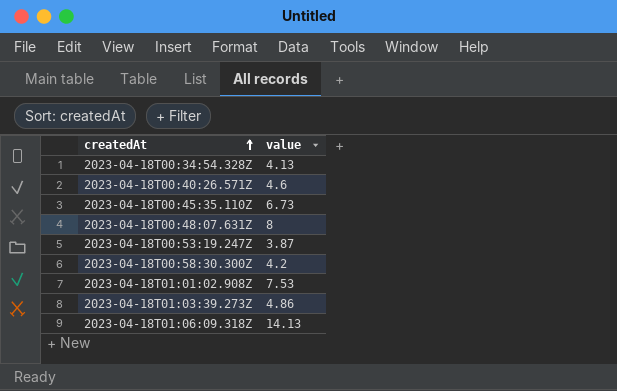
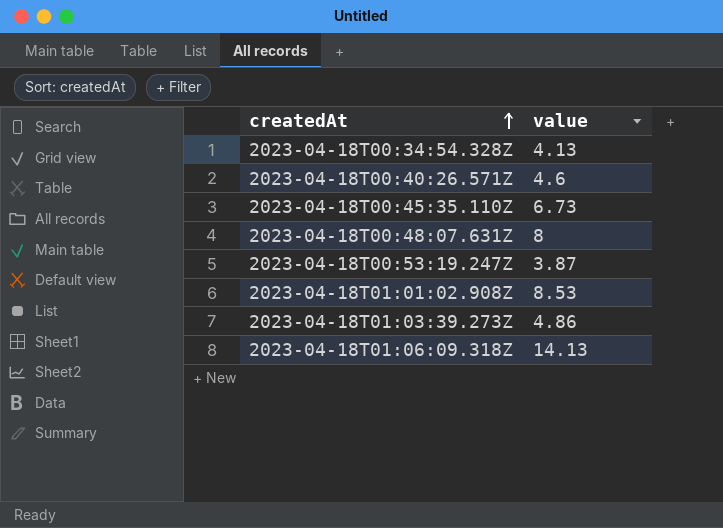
row 2023-04-18T00:58:30.300Z: 4.2 -> none
2023-04-18T01:01:02.908Z | value: 7.53 -> 8.53

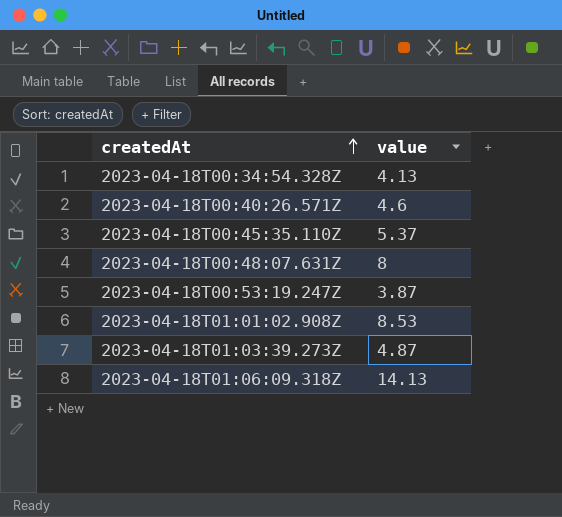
2023-04-18T00:45:35.110Z | value: 6.73 -> 5.37
2023-04-18T01:03:39.273Z | value: 4.86 -> 4.87

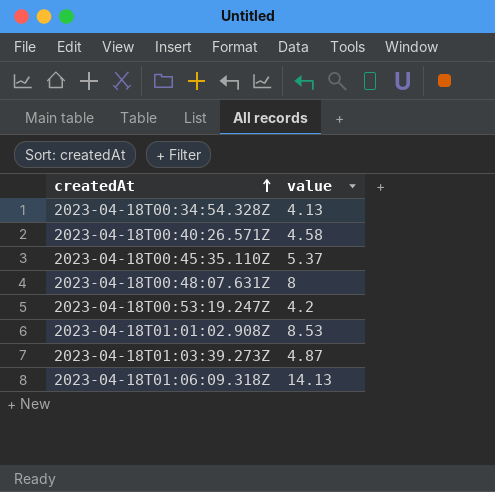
2023-04-18T00:40:26.571Z | value: 4.6 -> 4.58
2023-04-18T00:53:19.247Z | value: 3.87 -> 4.2

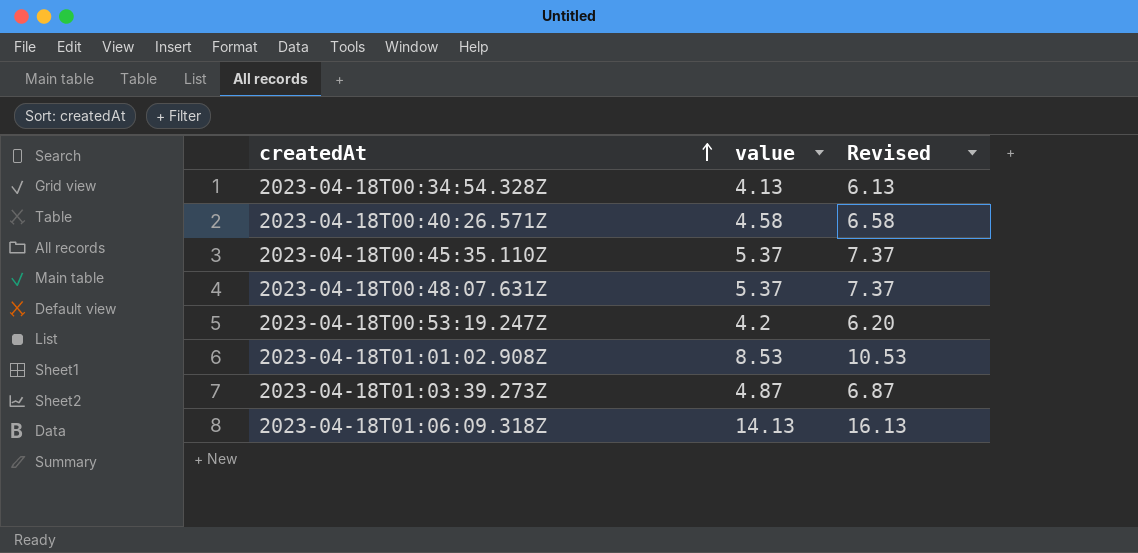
column Revised | formula: none -> [value] + 2
2023-04-18T00:48:07.631Z | value: 8 -> 5.37

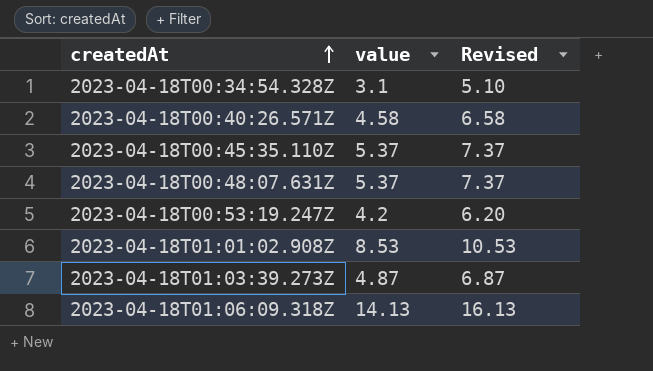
2023-04-18T00:34:54.328Z | value: 4.13 -> 3.1
2023-04-18T00:34:54.328Z | Revised: 6.13 -> 5.10

